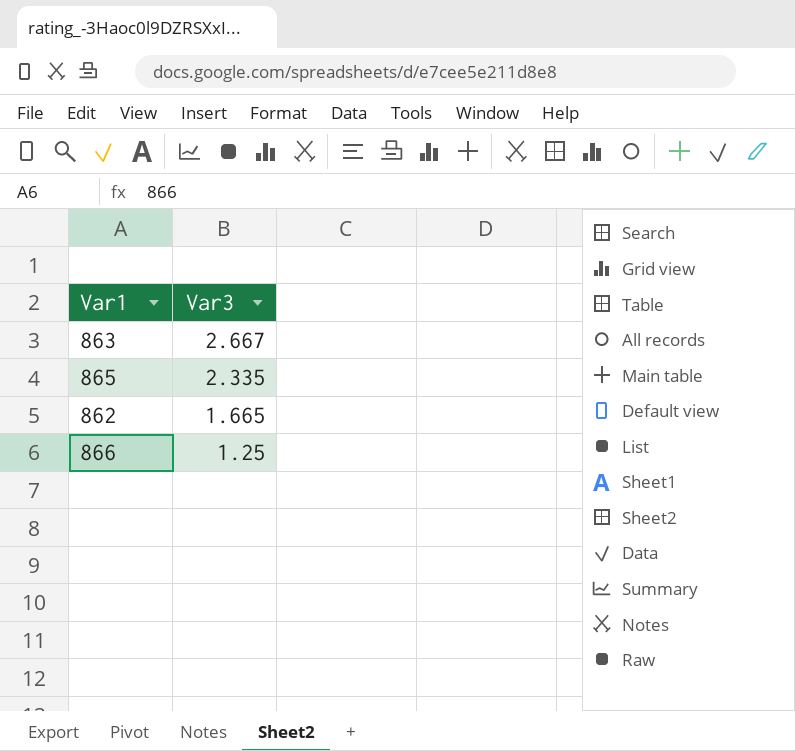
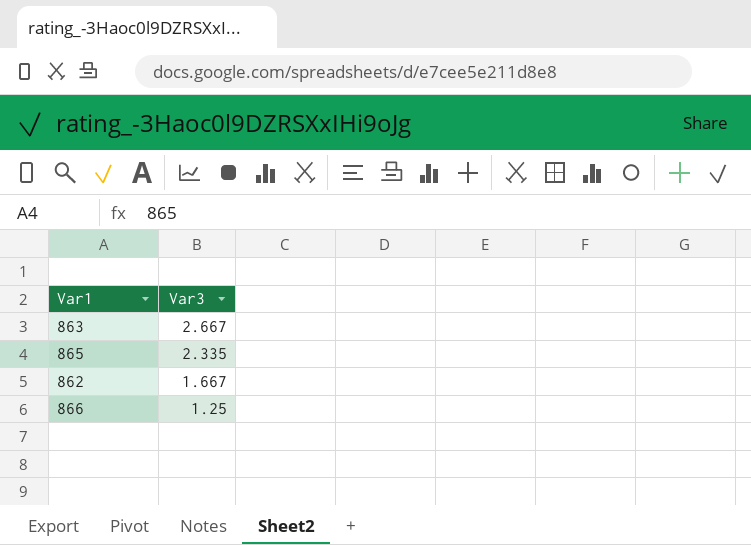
862 | Var3: 1.665 -> 1.667

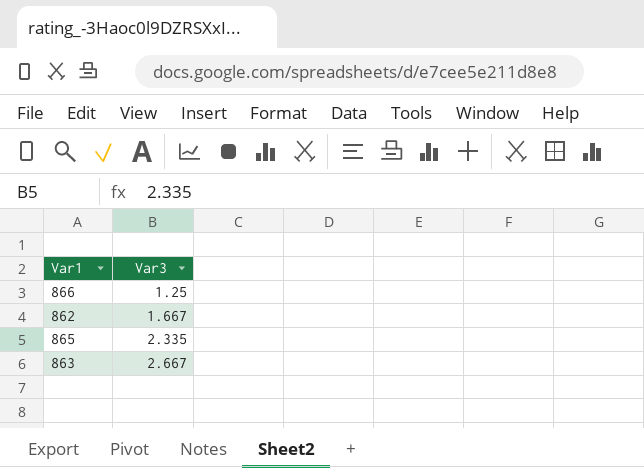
row order: Var3 descending -> Var3 ascending

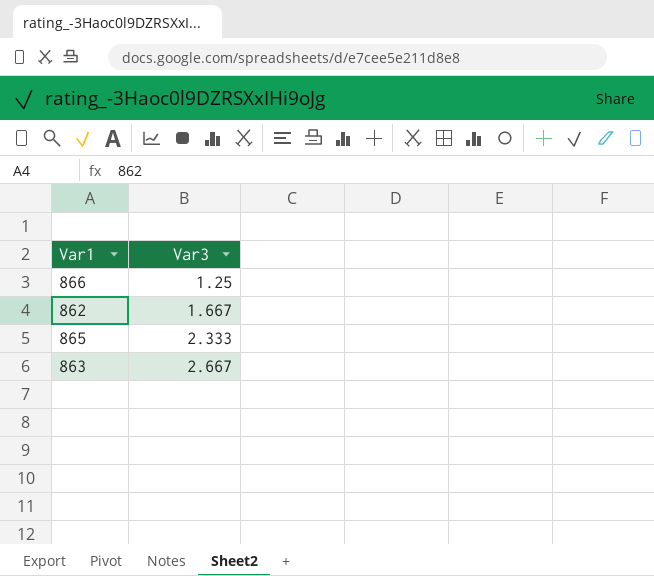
865 | Var3: 2.335 -> 2.333

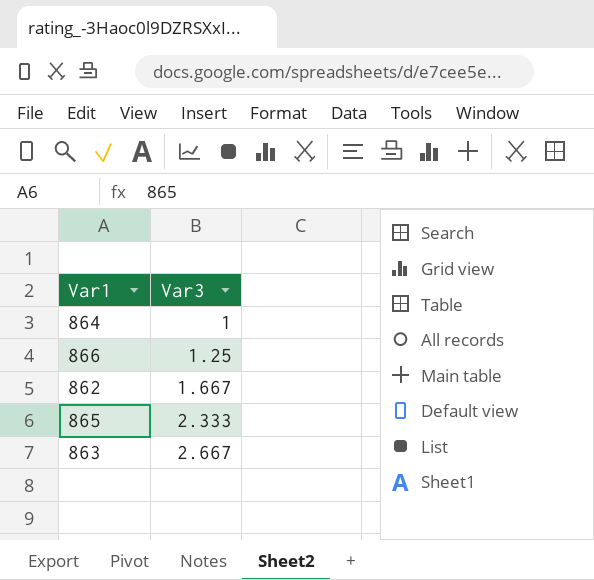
row 864: none -> 1

